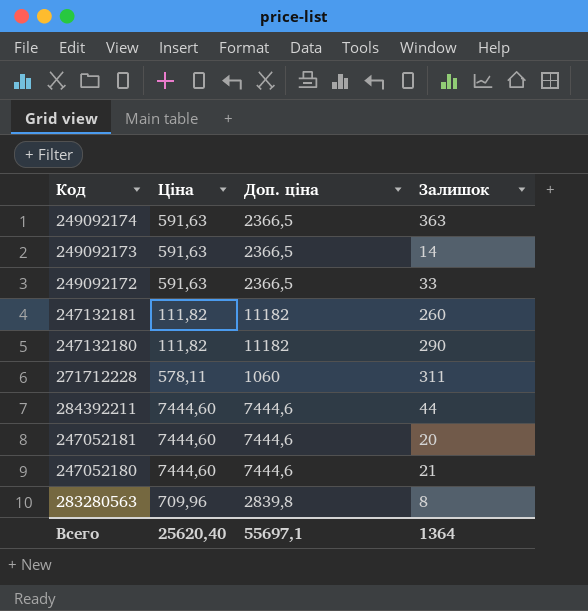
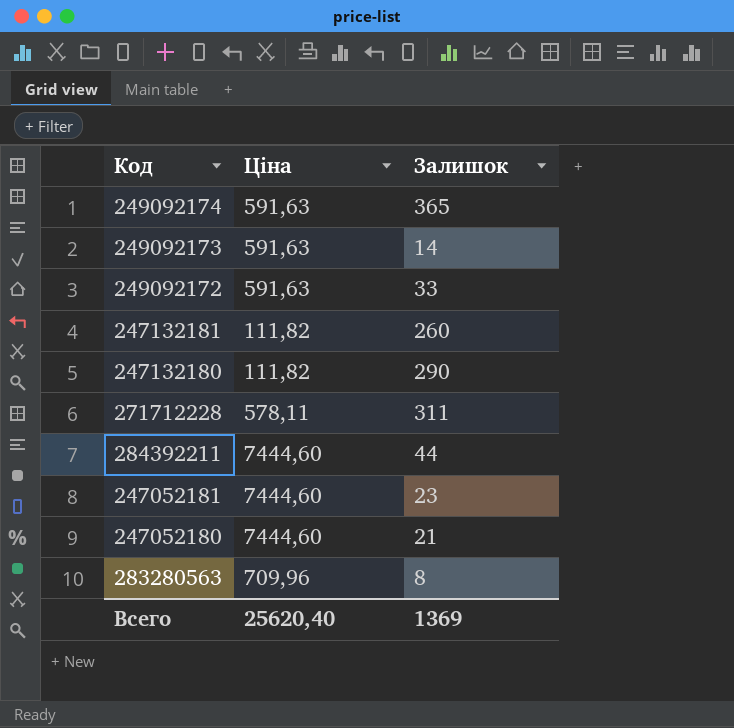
column Доп. ціна | position: 3 -> none
249092174 | Залишок: 363 -> 365
247052181 | Залишок: 20 -> 23
Всего | Залишок: 1364 -> 1369

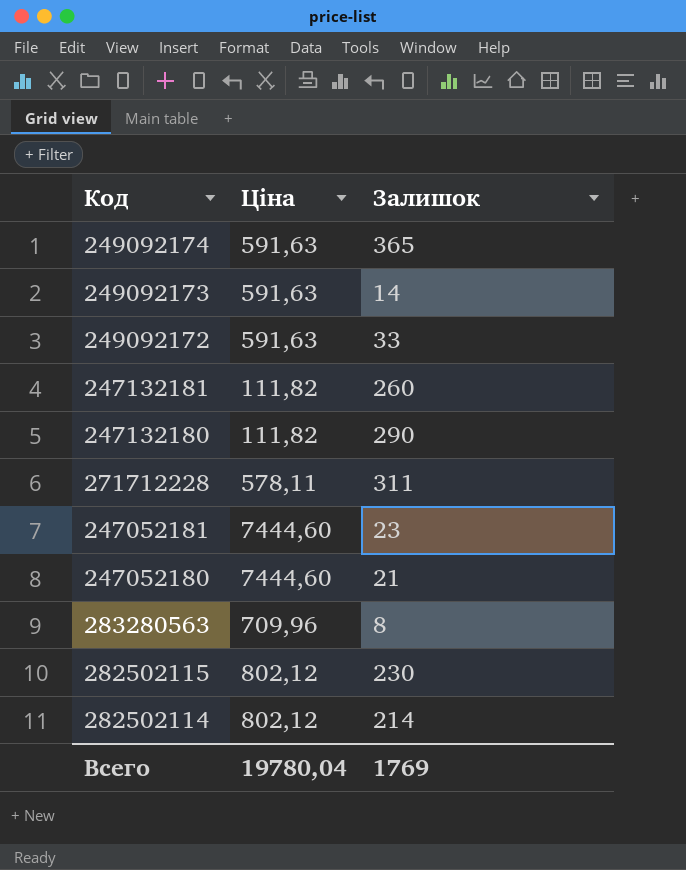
row 284392211: 7444,60 | 44 -> none
row 282502115: none -> 802,12 | 230
row 282502114: none -> 802,12 | 214
Всего | Ціна: 25620,40 -> 19780,04
Всего | Залишок: 1369 -> 1769

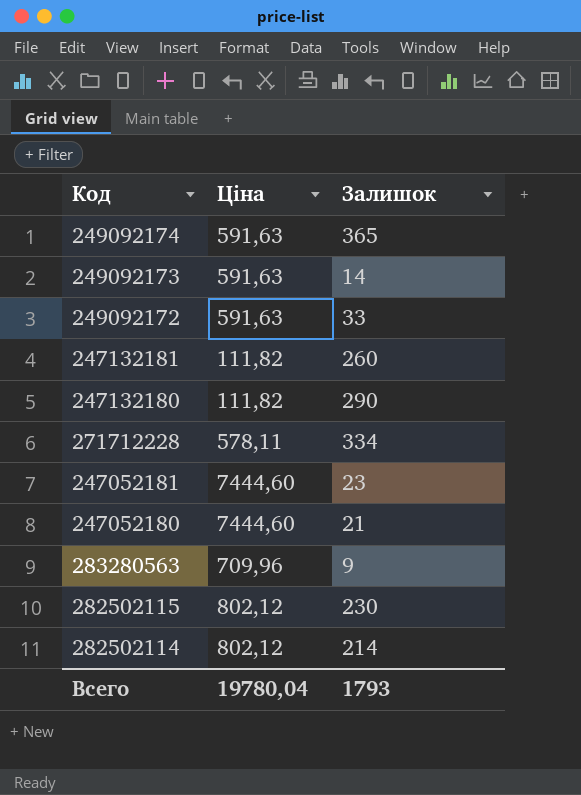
271712228 | Залишок: 311 -> 334
283280563 | Залишок: 8 -> 9
Всего | Залишок: 1769 -> 1793

